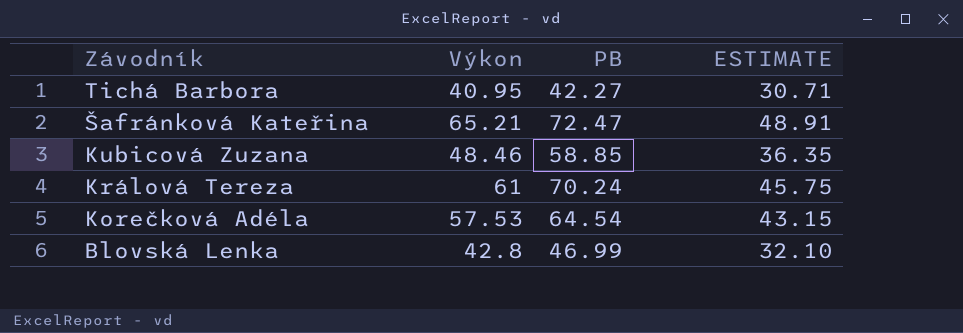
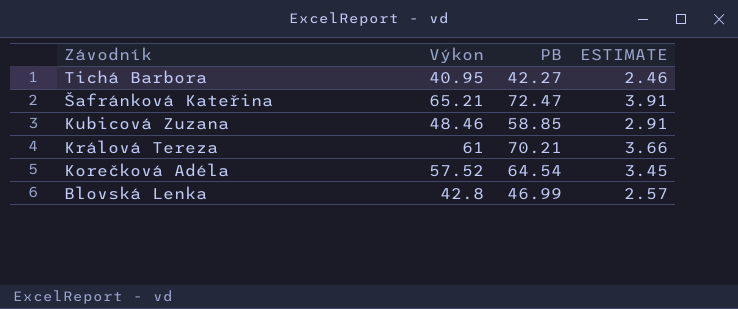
column ESTIMATE | formula: [Výkon] * 0.75 -> [Výkon] * 0.06
Králová Tereza | PB: 70.24 -> 70.21
Korečková Adéla | Výkon: 57.53 -> 57.52

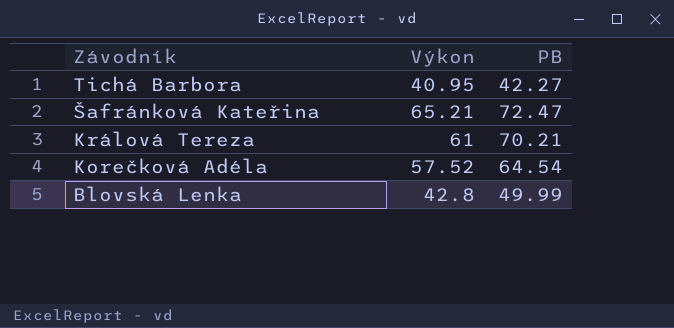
column ESTIMATE | formula: [Výkon] * 0.06 -> none
row Kubicová Zuzana: 48.46 | 58.85 | 2.91 -> none
Blovská Lenka | PB: 46.99 -> 49.99

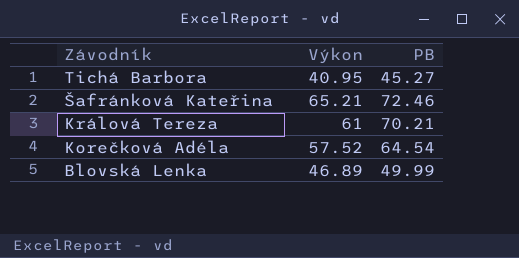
Tichá Barbora | PB: 42.27 -> 45.27
Šafránková Kateřina | PB: 72.47 -> 72.46
Blovská Lenka | Výkon: 42.8 -> 46.89

